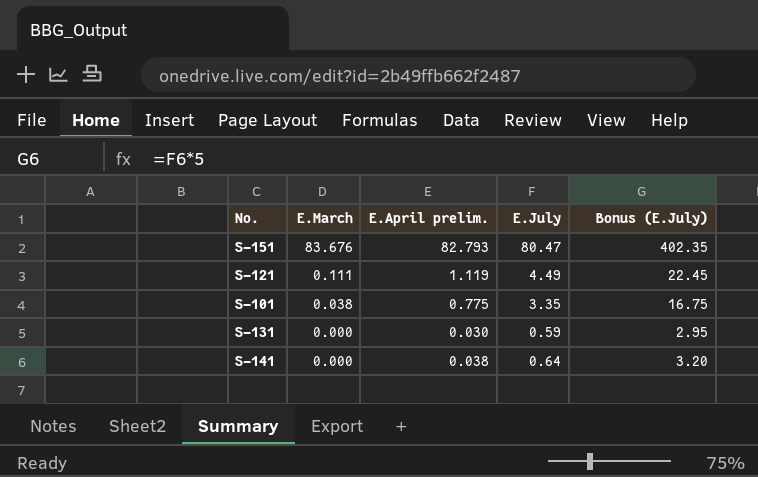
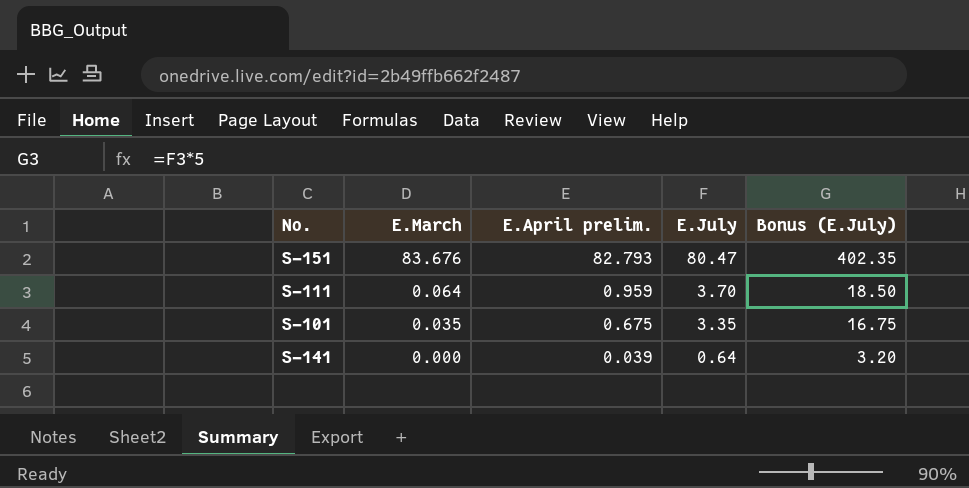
row S-121: 0.111 | 1.119 | 4.49 | 22.45 -> none
row S-131: 0.000 | 0.030 | 0.59 | 2.95 -> none
row S-111: none -> 0.064 | 0.959 | 3.70 | 18.50
S-101 | E.March: 0.038 -> 0.035
S-101 | E.April prelim.: 0.775 -> 0.675
S-141 | E.April prelim.: 0.038 -> 0.039

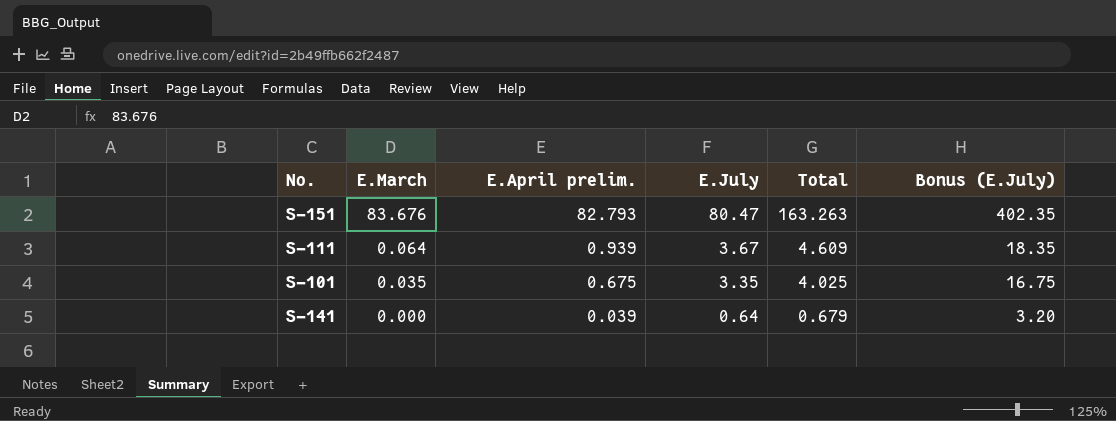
column Total | formula: none -> [E.April prelim.] + [E.July]
S-111 | E.April prelim.: 0.959 -> 0.939
S-111 | E.July: 3.70 -> 3.67
S-111 | Bonus (E.July): 18.50 -> 18.35

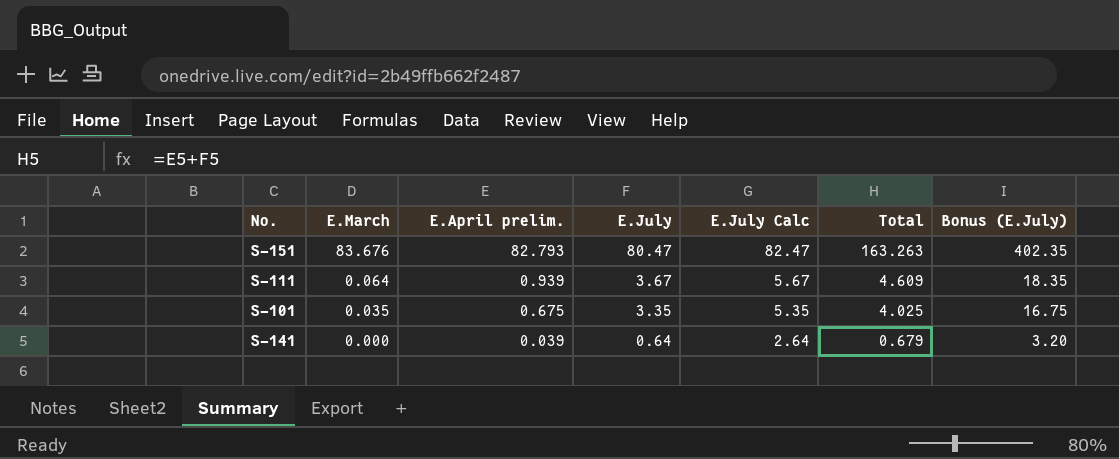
column E.July Calc | formula: none -> [E.July] + 2

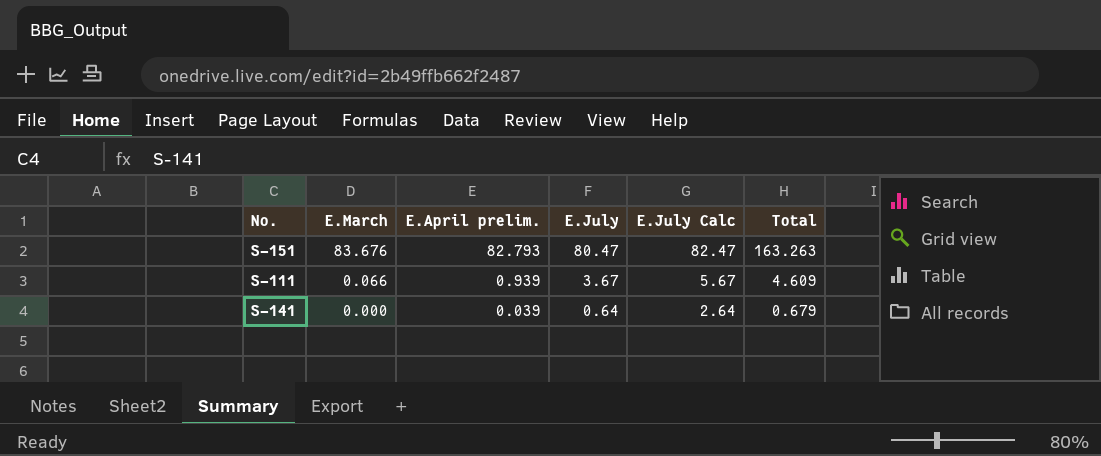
column Bonus (E.July) | formula: [E.July] * 5 -> none
row S-101: 0.035 | 0.675 | 3.35 | 5.35 | 4.025 | 16.75 -> none
S-111 | E.March: 0.064 -> 0.066

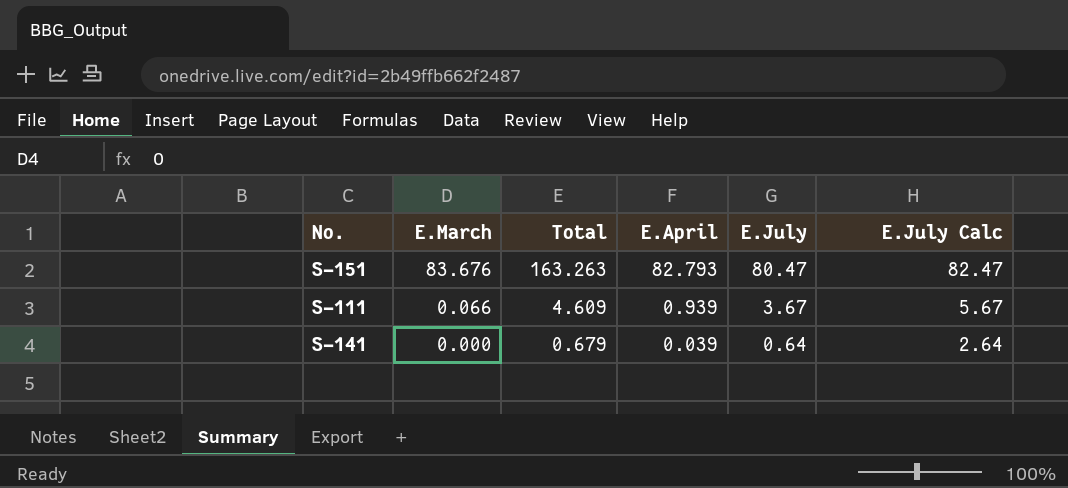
column Total | position: 6 -> 3
column name: E.April prelim. -> E.April

